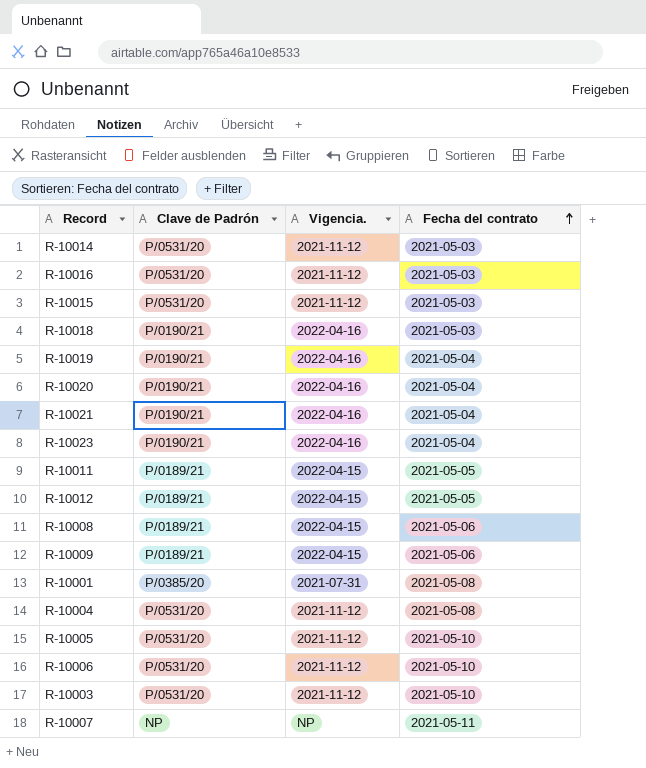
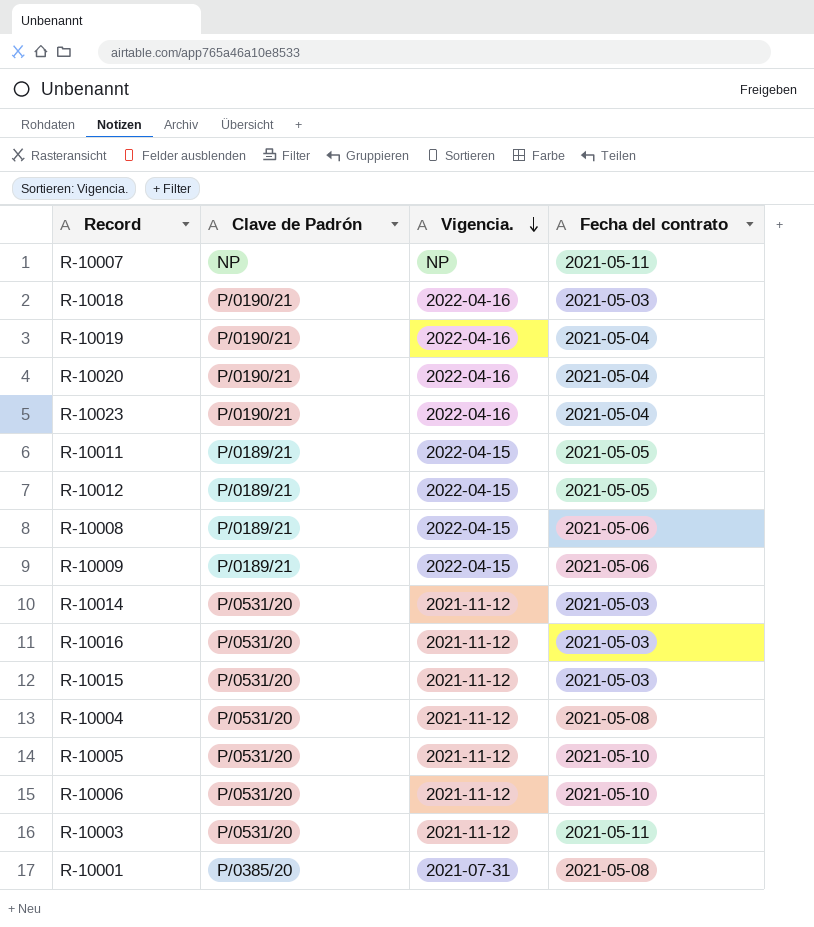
row order: Fecha del contrato ascending -> Vigencia. descending
row R-10021: P/0190/21 | 2022-04-16 | 2021-05-04 -> none
R-10003 | Fecha del contrato: 2021-05-10 -> 2021-05-11

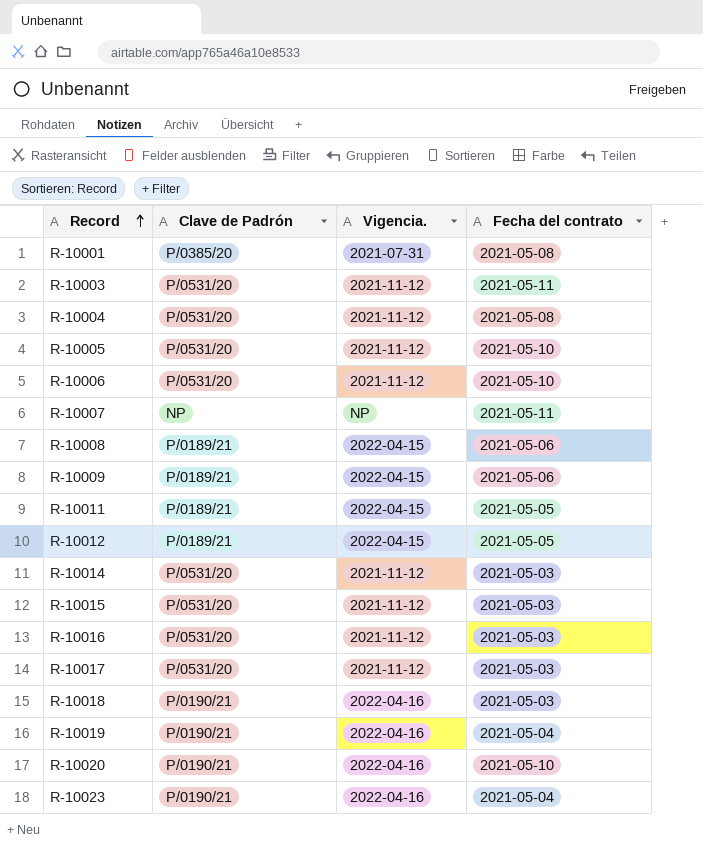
row order: Vigencia. descending -> Record ascending
row R-10017: none -> P/0531/20 | 2021-11-12 | 2021-05-03
R-10020 | Fecha del contrato: 2021-05-04 -> 2021-05-10

